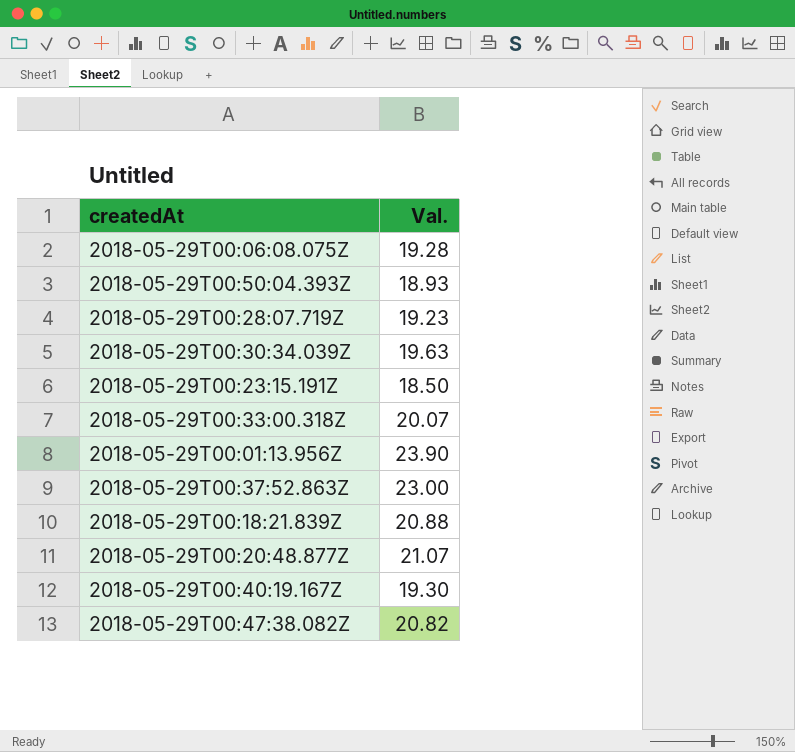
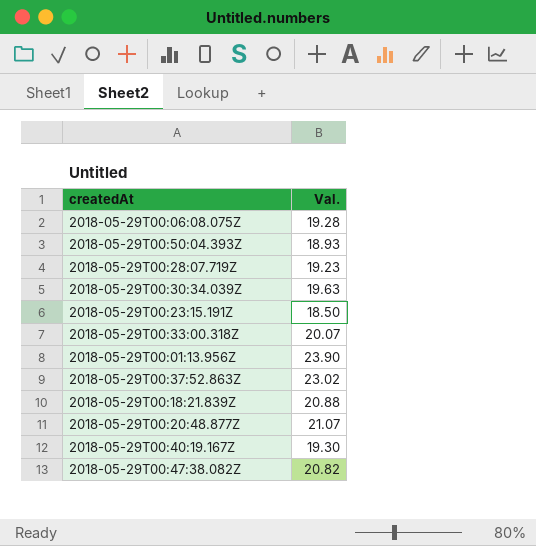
2018-05-29T00:37:52.863Z | Val.: 23.00 -> 23.02

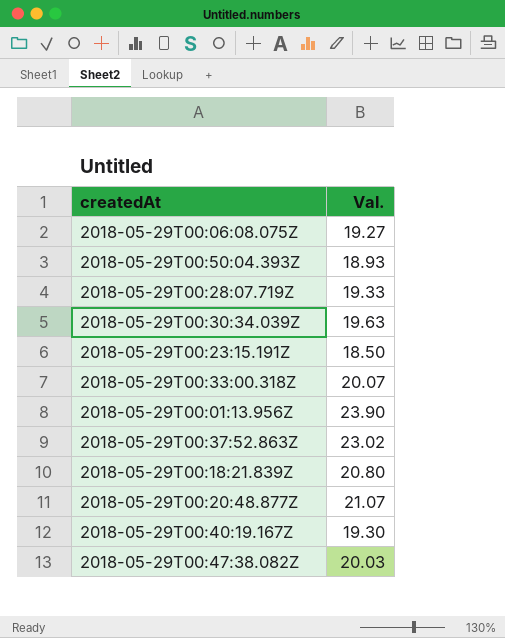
2018-05-29T00:06:08.075Z | Val.: 19.28 -> 19.27
2018-05-29T00:28:07.719Z | Val.: 19.23 -> 19.33
2018-05-29T00:18:21.839Z | Val.: 20.88 -> 20.80
2018-05-29T00:47:38.082Z | Val.: 20.82 -> 20.03

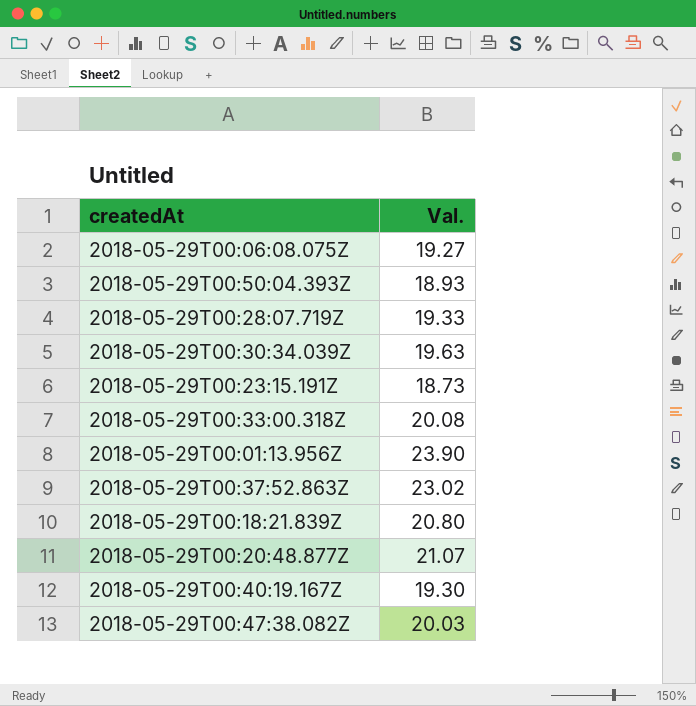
2018-05-29T00:23:15.191Z | Val.: 18.50 -> 18.73
2018-05-29T00:33:00.318Z | Val.: 20.07 -> 20.08

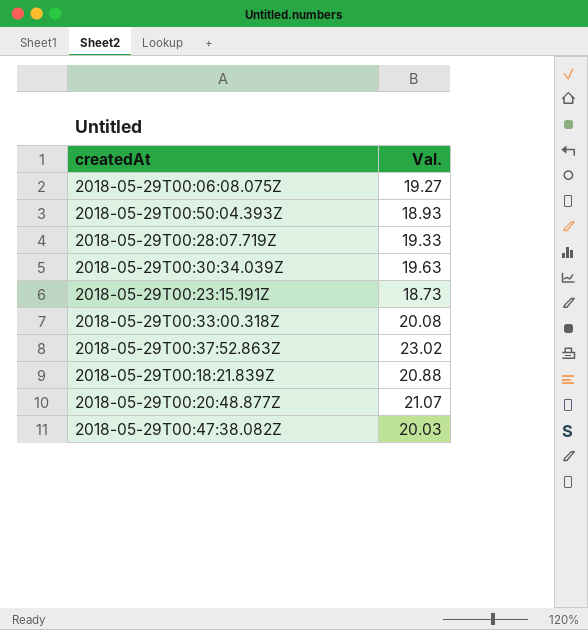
row 2018-05-29T00:01:13.956Z: 23.90 -> none
row 2018-05-29T00:40:19.167Z: 19.30 -> none
2018-05-29T00:18:21.839Z | Val.: 20.80 -> 20.88

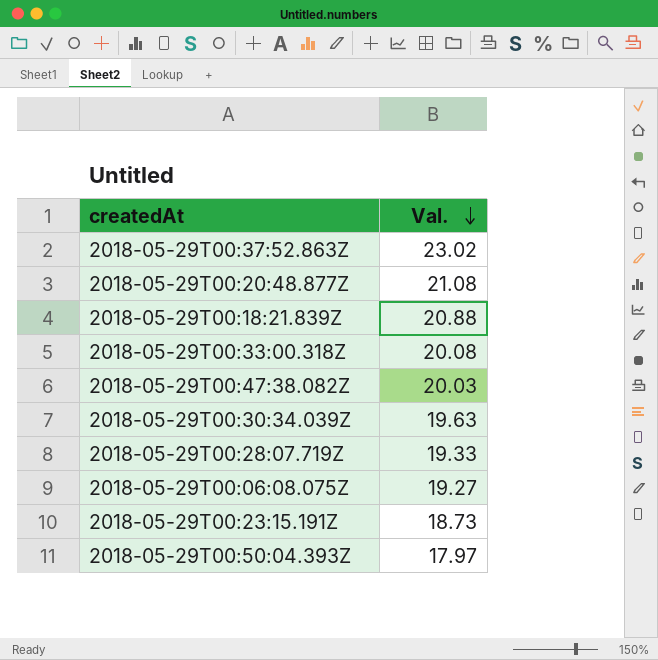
row order: none -> Val. descending
2018-05-29T00:20:48.877Z | Val.: 21.07 -> 21.08
2018-05-29T00:50:04.393Z | Val.: 18.93 -> 17.97

